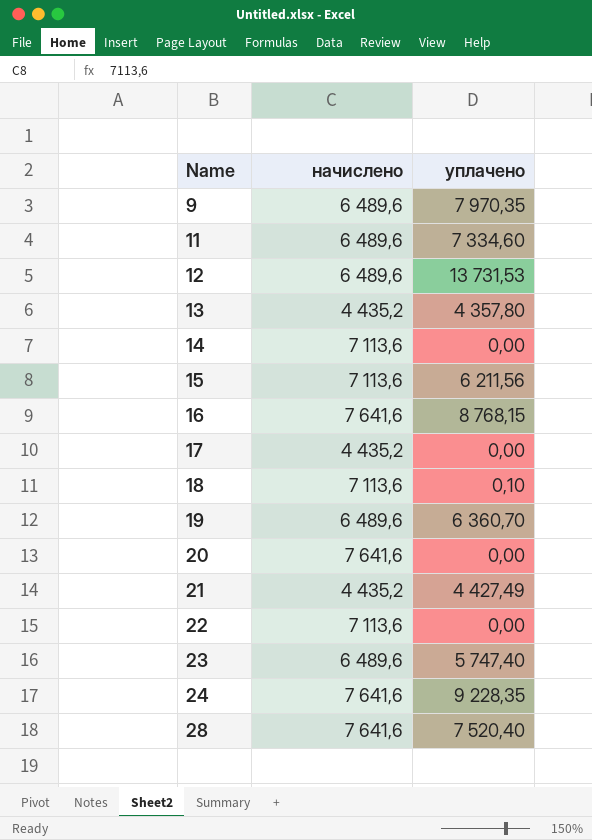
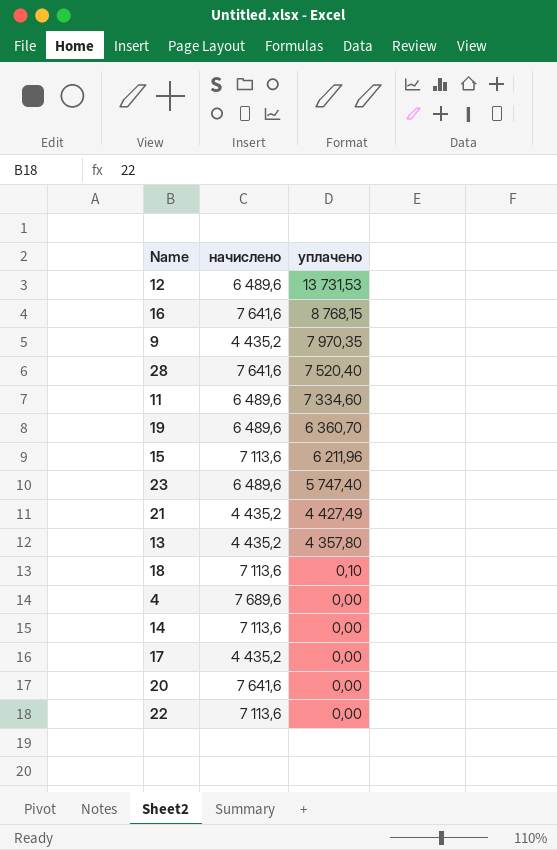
row order: Name ascending -> уплачено descending
row 24: 7 641,6 | 9 228,35 -> none
9 | начислено: 6 489,6 -> 4 435,2
15 | уплачено: 6 211,56 -> 6 211,96
row 4: none -> 7 689,6 | 0,00

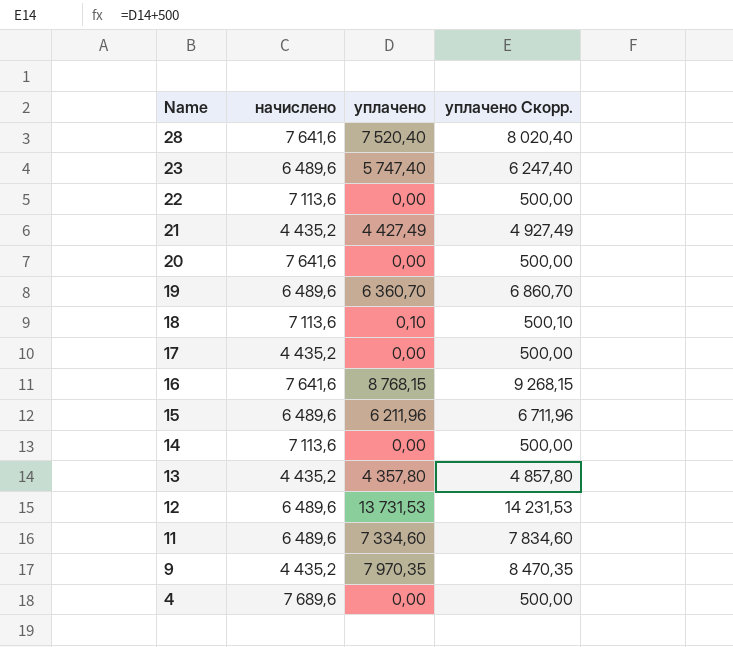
row order: уплачено descending -> Name descending
column уплачено Скорр. | formula: none -> [уплачено] + 500
15 | начислено: 7 113,6 -> 6 489,6

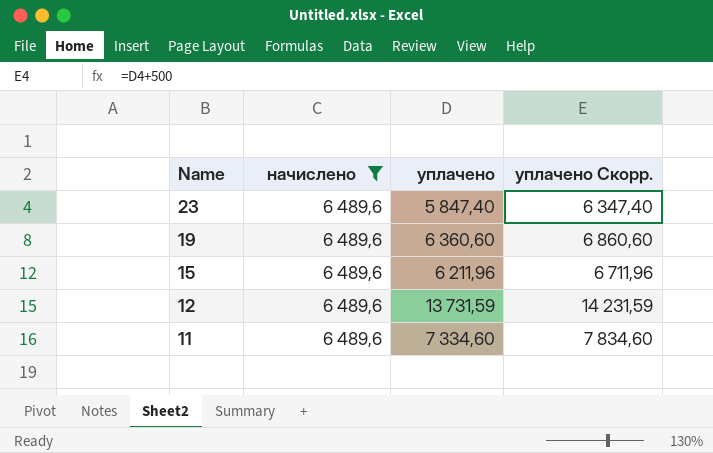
filter: none -> начислено = 6 489,6
23 | уплачено: 5 747,40 -> 5 847,40
23 | уплачено Скорр.: 6 247,40 -> 6 347,40
19 | уплачено: 6 360,70 -> 6 360,60
19 | уплачено Скорр.: 6 860,70 -> 6 860,60
12 | уплачено: 13 731,53 -> 13 731,59
12 | уплачено Скорр.: 14 231,53 -> 14 231,59

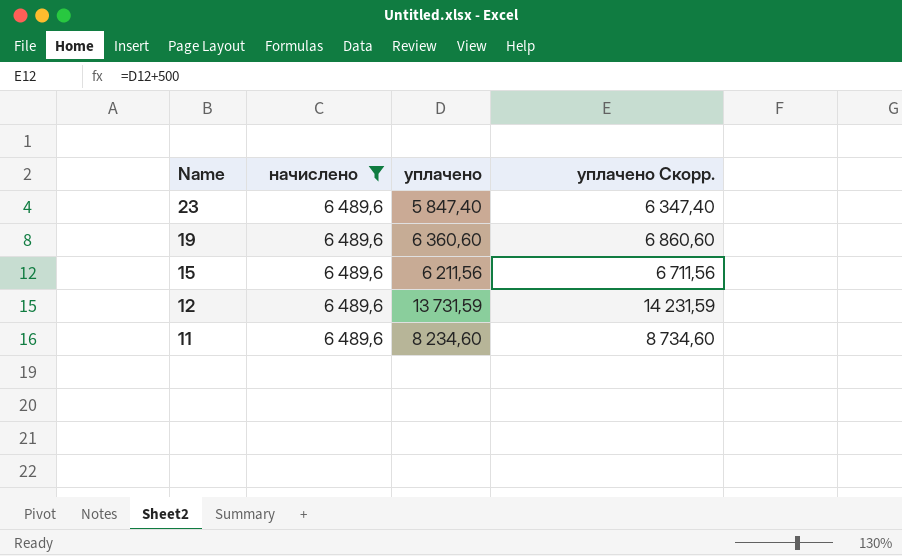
15 | уплачено: 6 211,96 -> 6 211,56
15 | уплачено Скорр.: 6 711,96 -> 6 711,56
11 | уплачено: 7 334,60 -> 8 234,60
11 | уплачено Скорр.: 7 834,60 -> 8 734,60

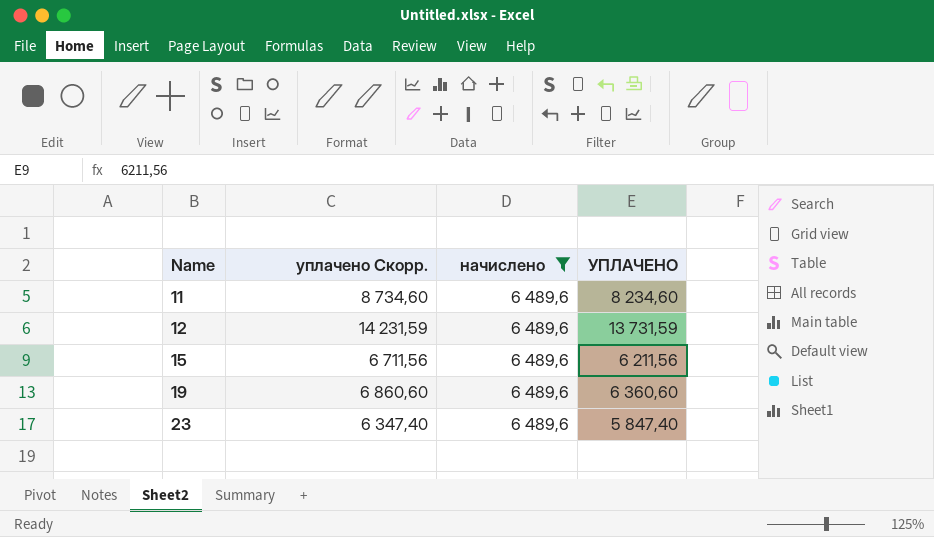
row order: Name descending -> Name ascending
column уплачено Скорр. | position: 4 -> 2
column name: уплачено -> УПЛАЧЕНО

